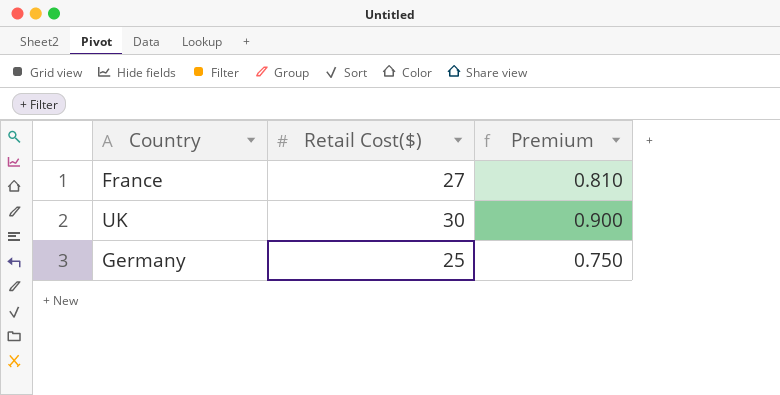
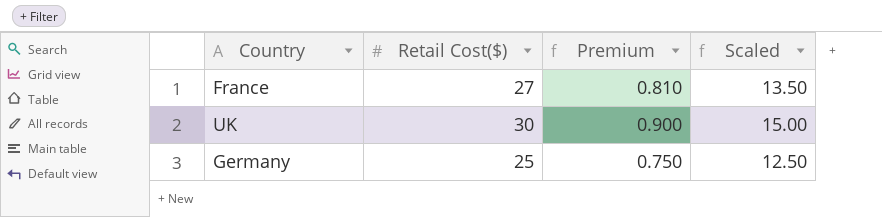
column Scaled | formula: none -> [Retail Cost($)] * 0.5

